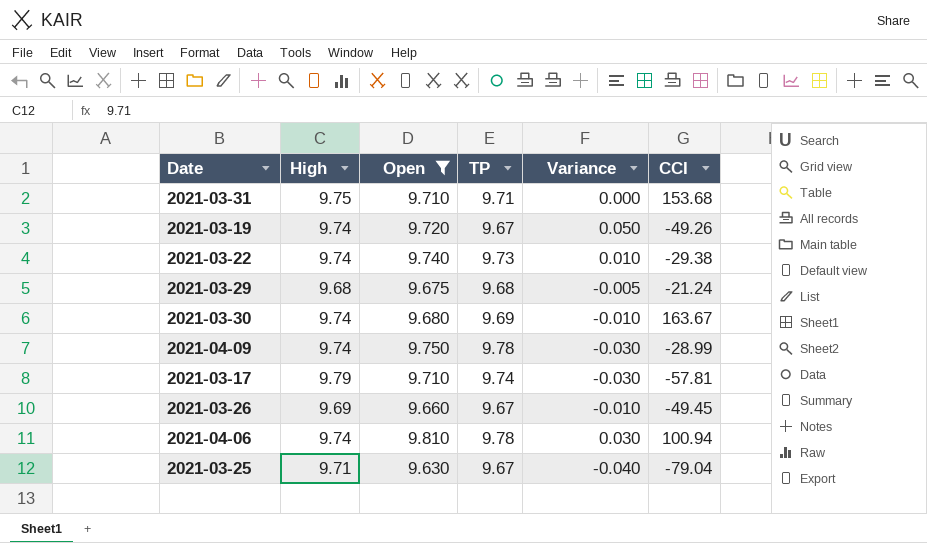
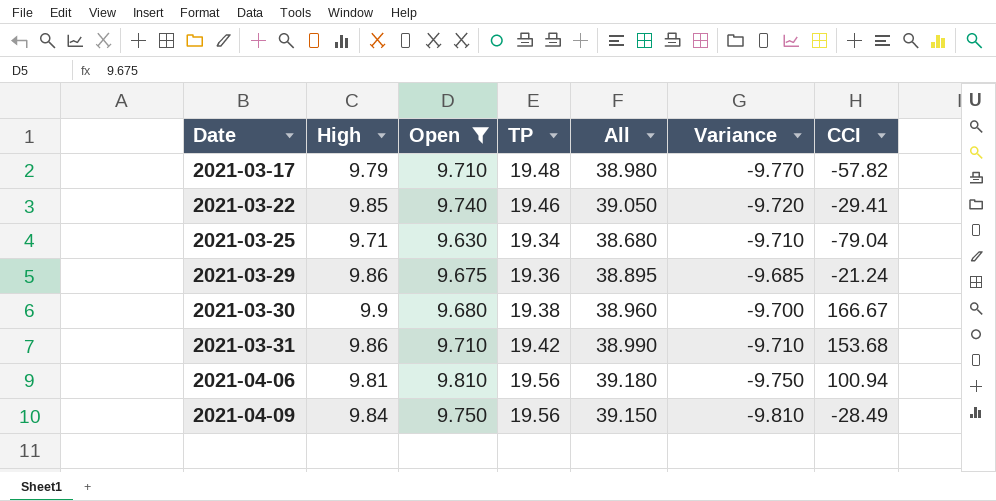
row order: none -> Date ascending
column All | formula: none -> [High] + [Open] + [TP]
row 2021-03-19: 9.74 | 9.720 | 9.67 | 0.050 | -49.26 -> none
row 2021-03-26: 9.69 | 9.660 | 9.67 | -0.010 | -49.45 -> none
2021-03-17 | TP: 9.74 -> 19.48
2021-03-17 | Variance: -0.030 -> -9.770
2021-03-17 | CCI: -57.81 -> -57.82
2021-03-22 | High: 9.74 -> 9.85
2021-03-22 | TP: 9.73 -> 19.46
2021-03-22 | Variance: 0.010 -> -9.720
2021-03-22 | CCI: -29.38 -> -29.41
2021-03-25 | TP: 9.67 -> 19.34
2021-03-25 | Variance: -0.040 -> -9.710
2021-03-29 | High: 9.68 -> 9.86
2021-03-29 | TP: 9.68 -> 19.36
2021-03-29 | Variance: -0.005 -> -9.685
2021-03-30 | High: 9.74 -> 9.9
2021-03-30 | TP: 9.69 -> 19.38
2021-03-30 | Variance: -0.010 -> -9.700
2021-03-30 | CCI: 163.67 -> 166.67
2021-03-31 | High: 9.75 -> 9.86
2021-03-31 | TP: 9.71 -> 19.42
2021-03-31 | Variance: 0.000 -> -9.710
2021-04-06 | High: 9.74 -> 9.81
2021-04-06 | TP: 9.78 -> 19.56
2021-04-06 | Variance: 0.030 -> -9.750
2021-04-09 | High: 9.74 -> 9.84
2021-04-09 | TP: 9.78 -> 19.56
2021-04-09 | Variance: -0.030 -> -9.810
2021-04-09 | CCI: -28.99 -> -28.49

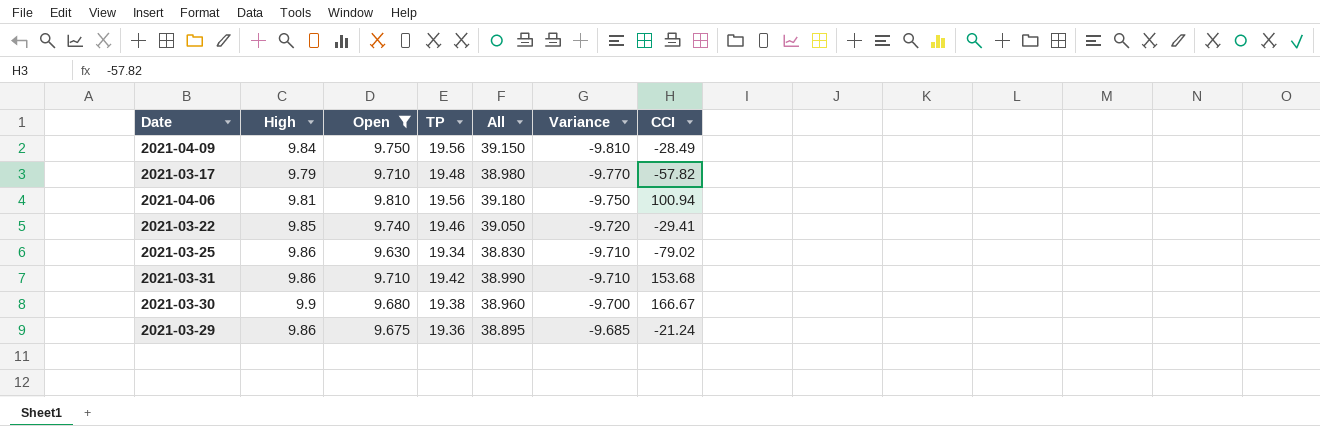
row order: Date ascending -> Variance ascending
2021-03-25 | High: 9.71 -> 9.86
2021-03-25 | All: 38.680 -> 38.830
2021-03-25 | CCI: -79.04 -> -79.02

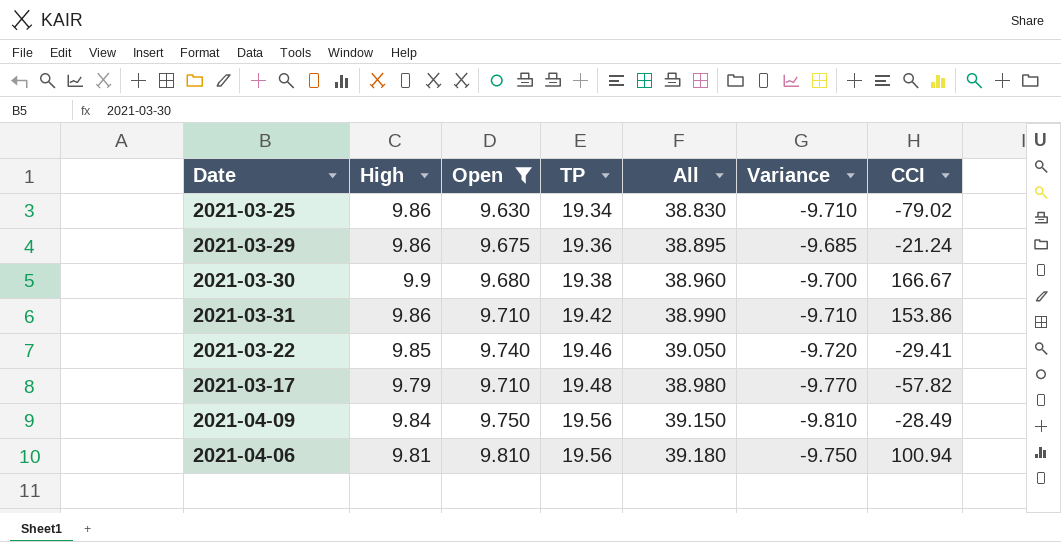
row order: Variance ascending -> TP ascending
2021-03-31 | CCI: 153.68 -> 153.86

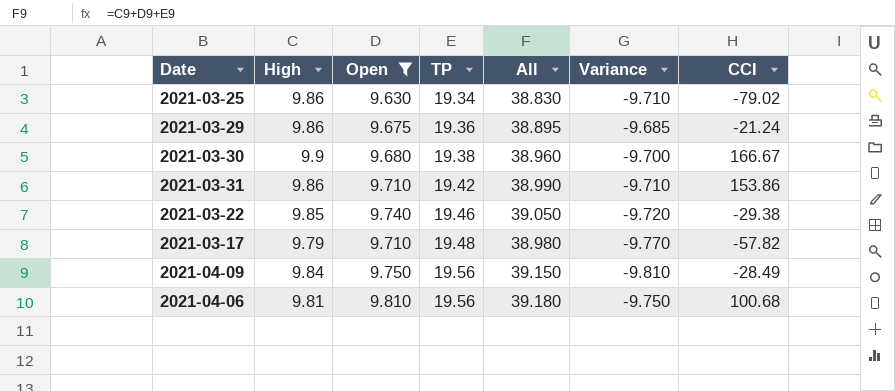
2021-03-22 | CCI: -29.41 -> -29.38
2021-04-06 | CCI: 100.94 -> 100.68

